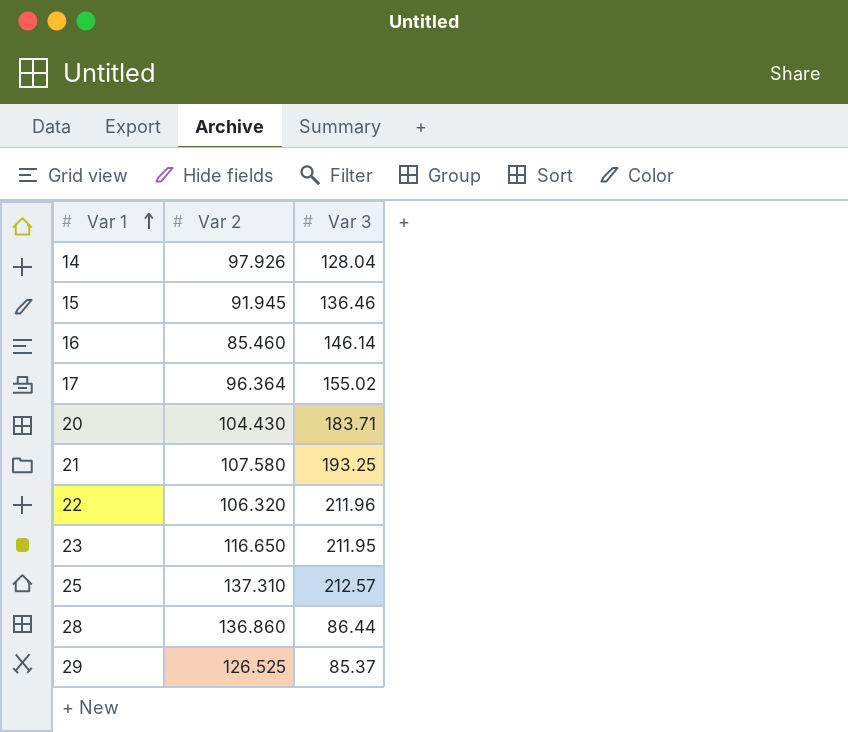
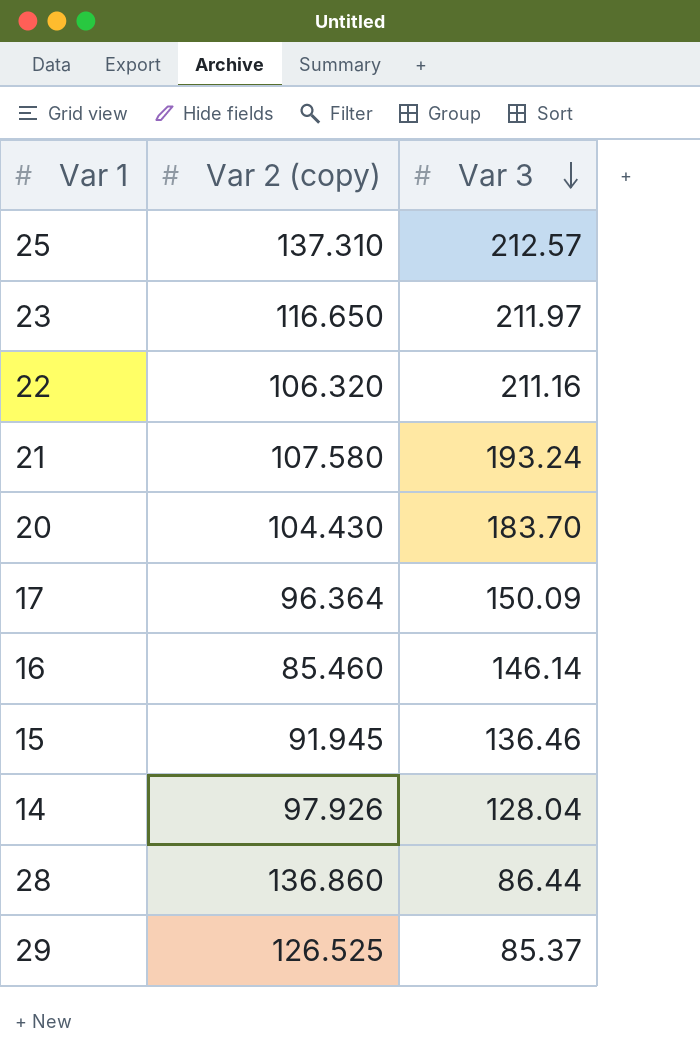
row order: Var 1 ascending -> Var 3 descending
column name: Var 2 -> Var 2 (copy)
23 | Var 3: 211.95 -> 211.97
22 | Var 3: 211.96 -> 211.16
21 | Var 3: 193.25 -> 193.24
20 | Var 3: 183.71 -> 183.70
17 | Var 3: 155.02 -> 150.09

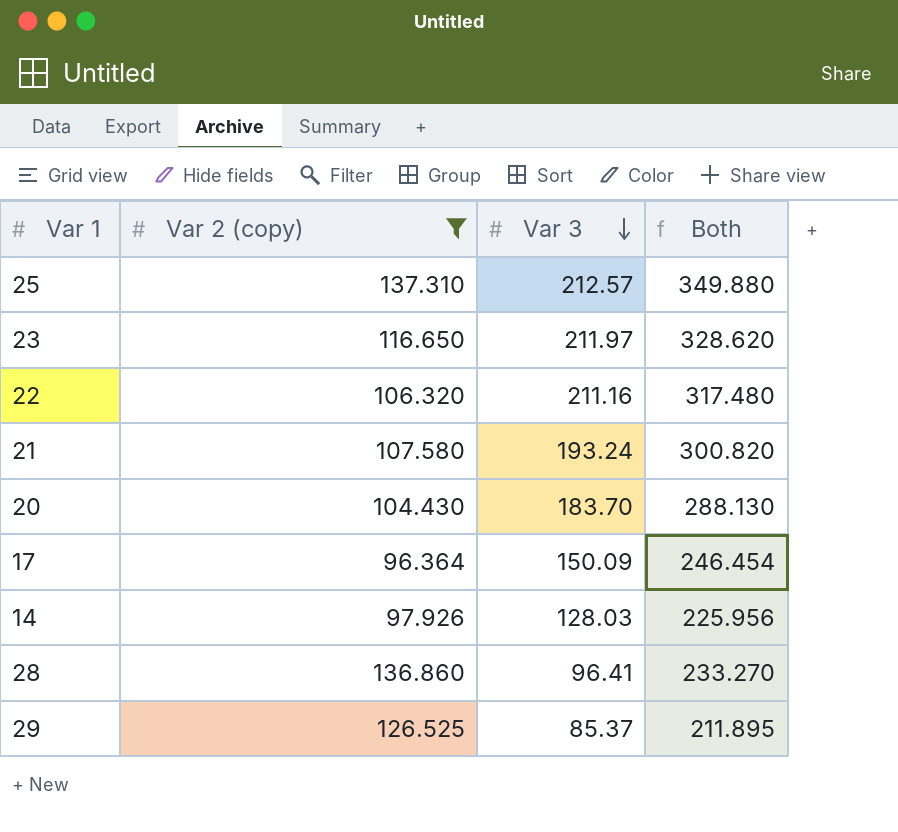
filter: none -> Var 2 (copy) >= 96.364
column Both | formula: none -> [Var 2 (copy)] + [Var 3]
14 | Var 3: 128.04 -> 128.03
28 | Var 3: 86.44 -> 96.41

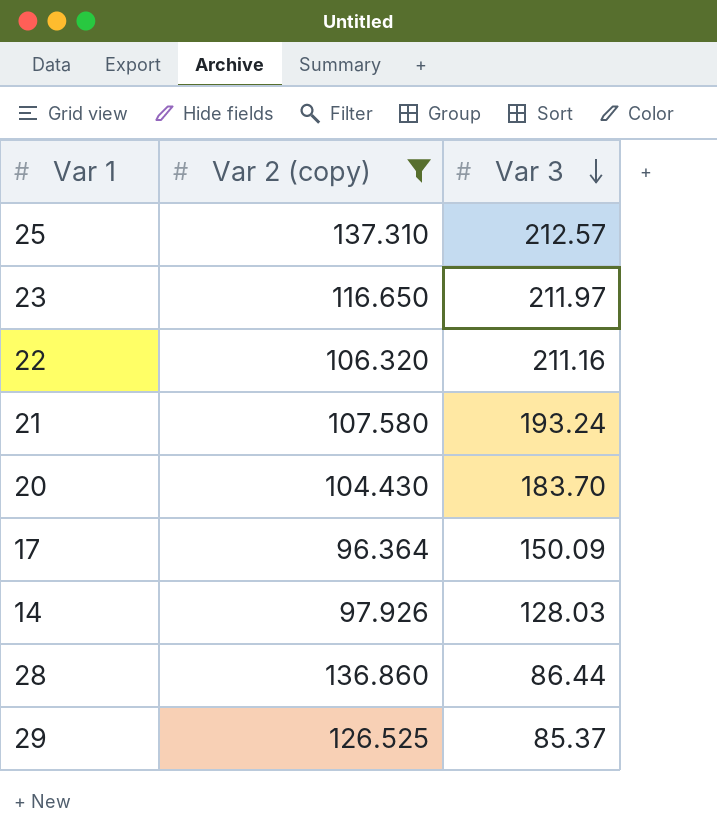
column Both | formula: [Var 2 (copy)] + [Var 3] -> none
28 | Var 3: 96.41 -> 86.44

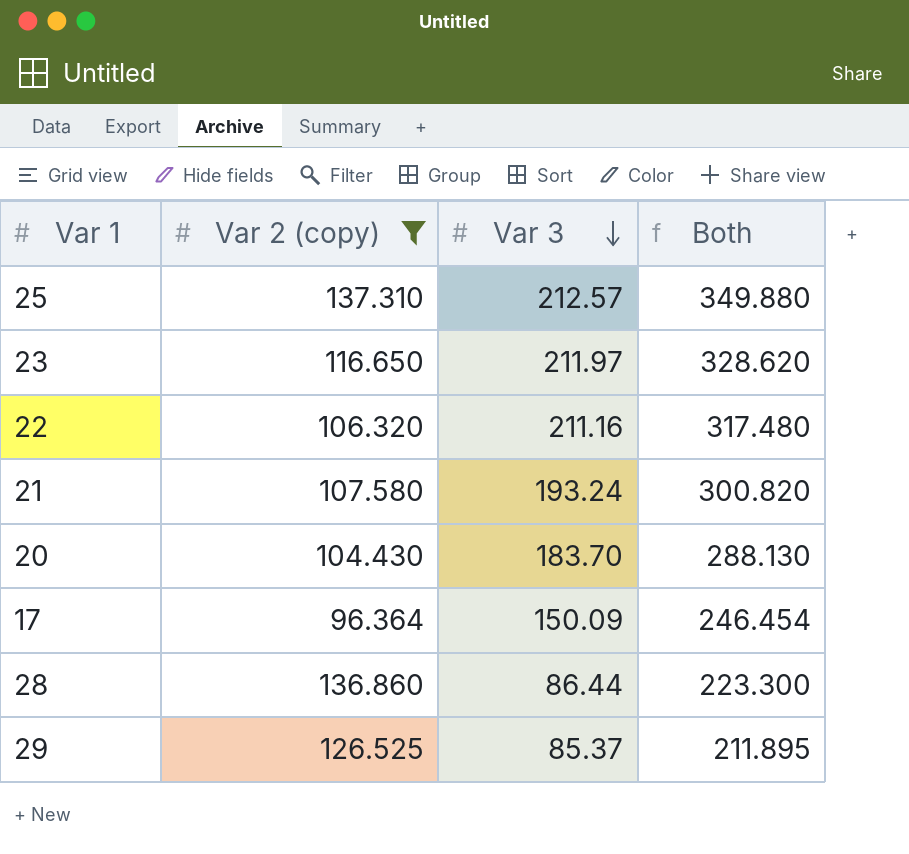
column Both | formula: none -> [Var 2 (copy)] + [Var 3]
row 14: 97.926 | 128.03 -> none

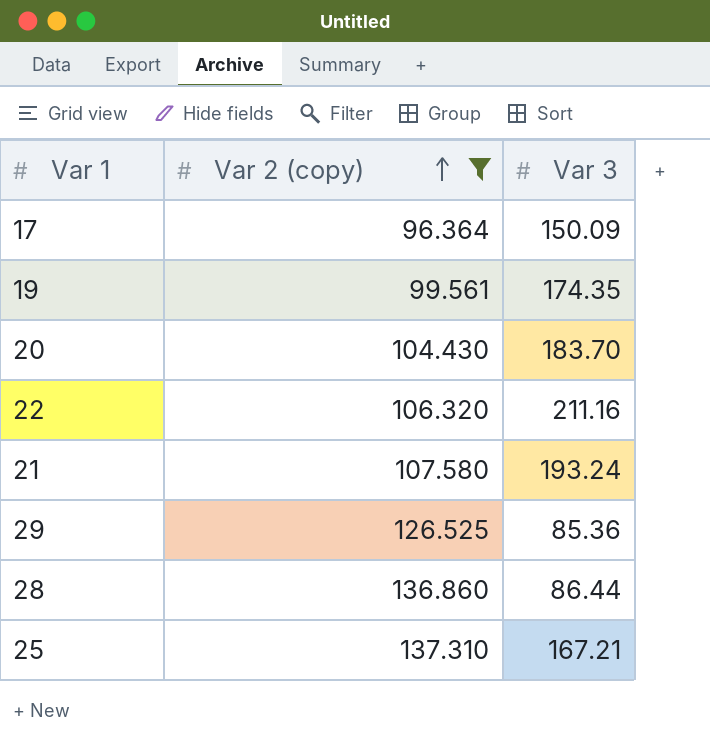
row order: Var 3 descending -> Var 2 (copy) ascending
column Both | formula: [Var 2 (copy)] + [Var 3] -> none
row 23: 116.650 | 211.97 | 328.620 -> none
row 19: none -> 99.561 | 174.35
29 | Var 3: 85.37 -> 85.36
25 | Var 3: 212.57 -> 167.21

